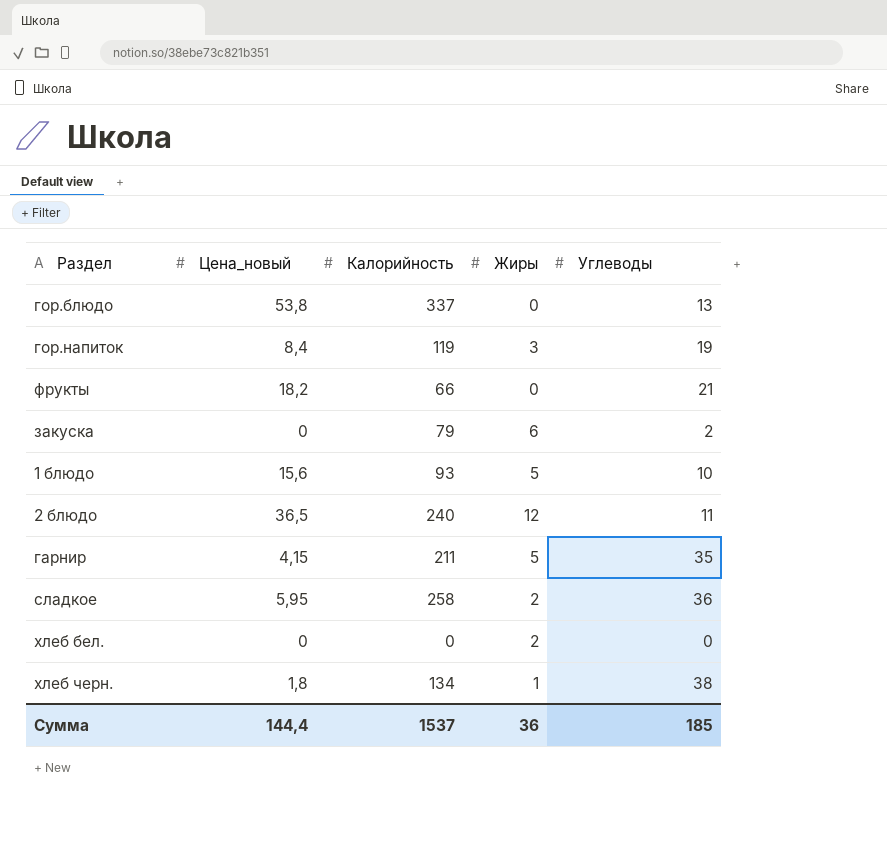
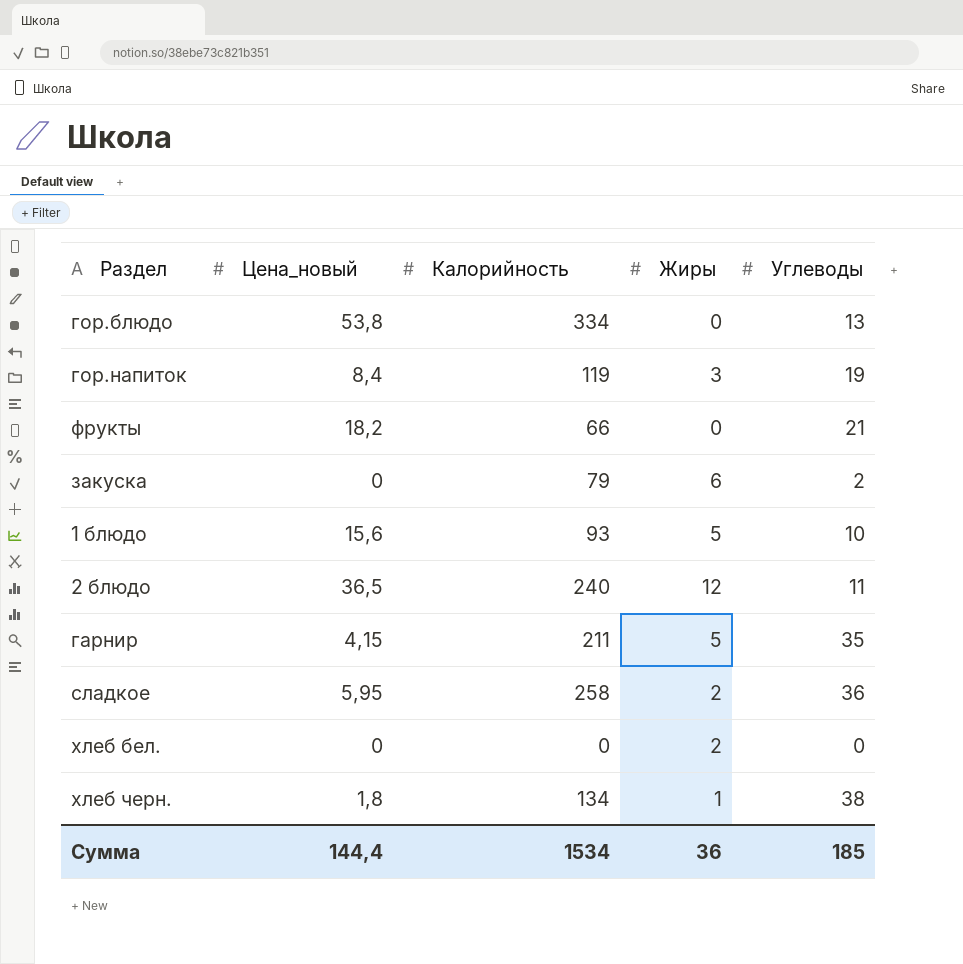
гор.блюдо | Калорийность: 337 -> 334
Сумма | Калорийность: 1537 -> 1534

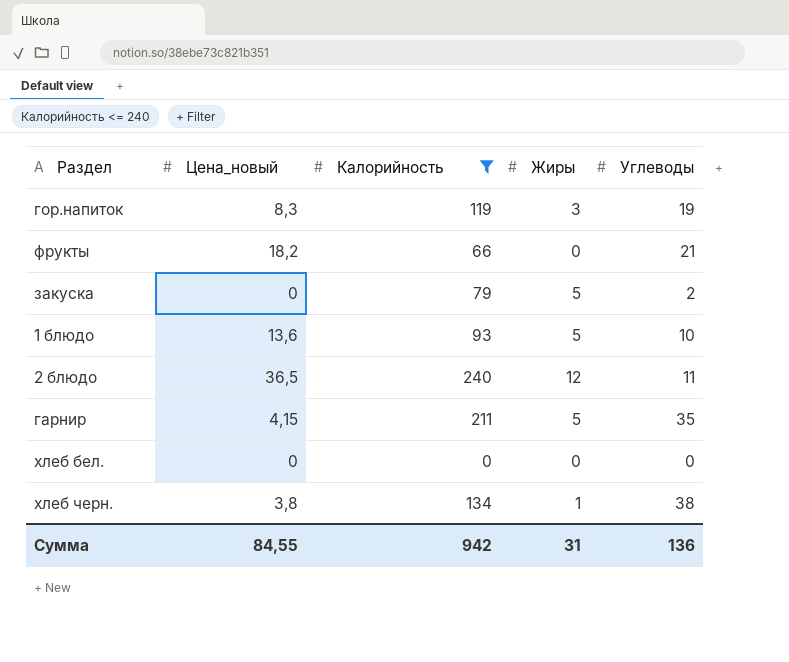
filter: none -> Калорийность <= 240
гор.напиток | Цена_новый: 8,4 -> 8,3
закуска | Жиры: 6 -> 5
1 блюдо | Цена_новый: 15,6 -> 13,6
хлеб бел. | Жиры: 2 -> 0
хлеб черн. | Цена_новый: 1,8 -> 3,8
Сумма | Цена_новый: 144,4 -> 84,55
Сумма | Калорийность: 1534 -> 942
Сумма | Жиры: 36 -> 31
Сумма | Углеводы: 185 -> 136

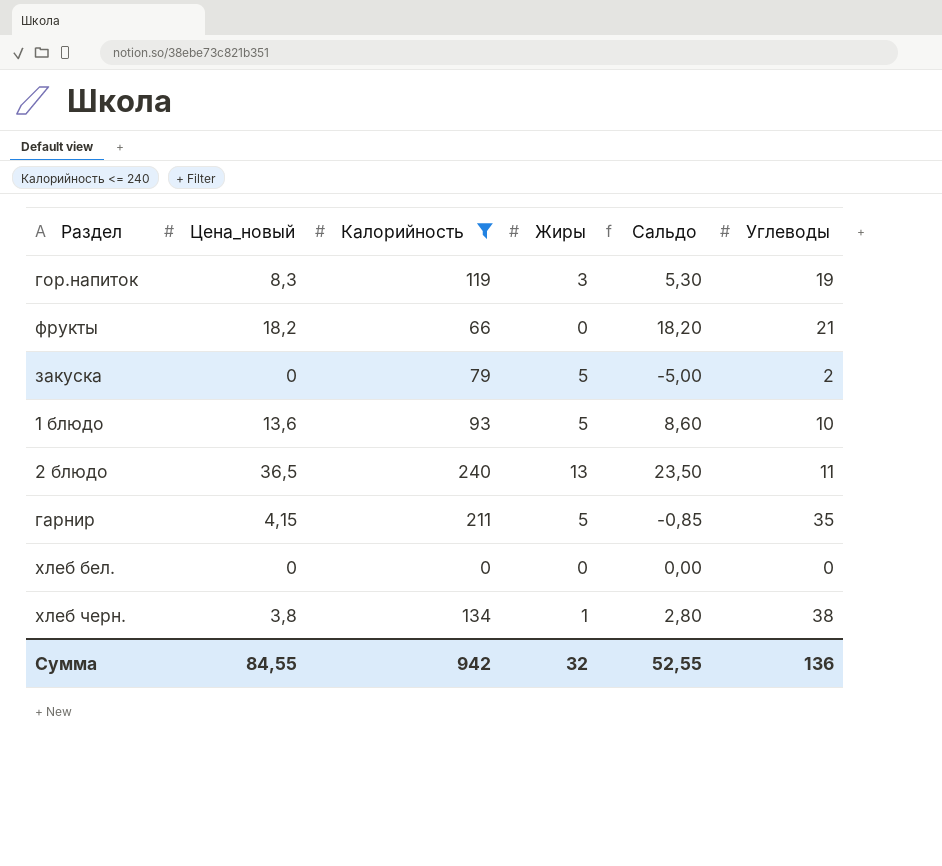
column Сальдо | formula: none -> [Цена_новый] - [Жиры]
2 блюдо | Жиры: 12 -> 13
Сумма | Жиры: 31 -> 32

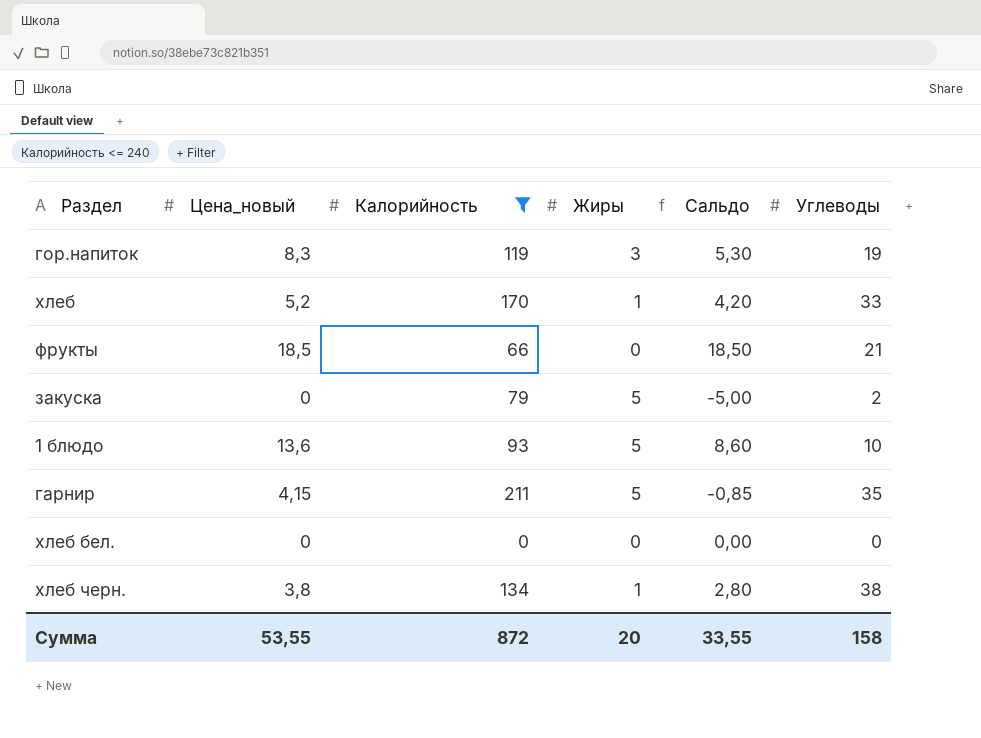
row 2 блюдо: 36,5 | 240 | 13 | 23,50 | 11 -> none
row хлеб: none -> 5,2 | 170 | 1 | 4,20 | 33
фрукты | Цена_новый: 18,2 -> 18,5
фрукты | Сальдо: 18,20 -> 18,50
Сумма | Цена_новый: 84,55 -> 53,55
Сумма | Калорийность: 942 -> 872
Сумма | Жиры: 32 -> 20
Сумма | Сальдо: 52,55 -> 33,55
Сумма | Углеводы: 136 -> 158

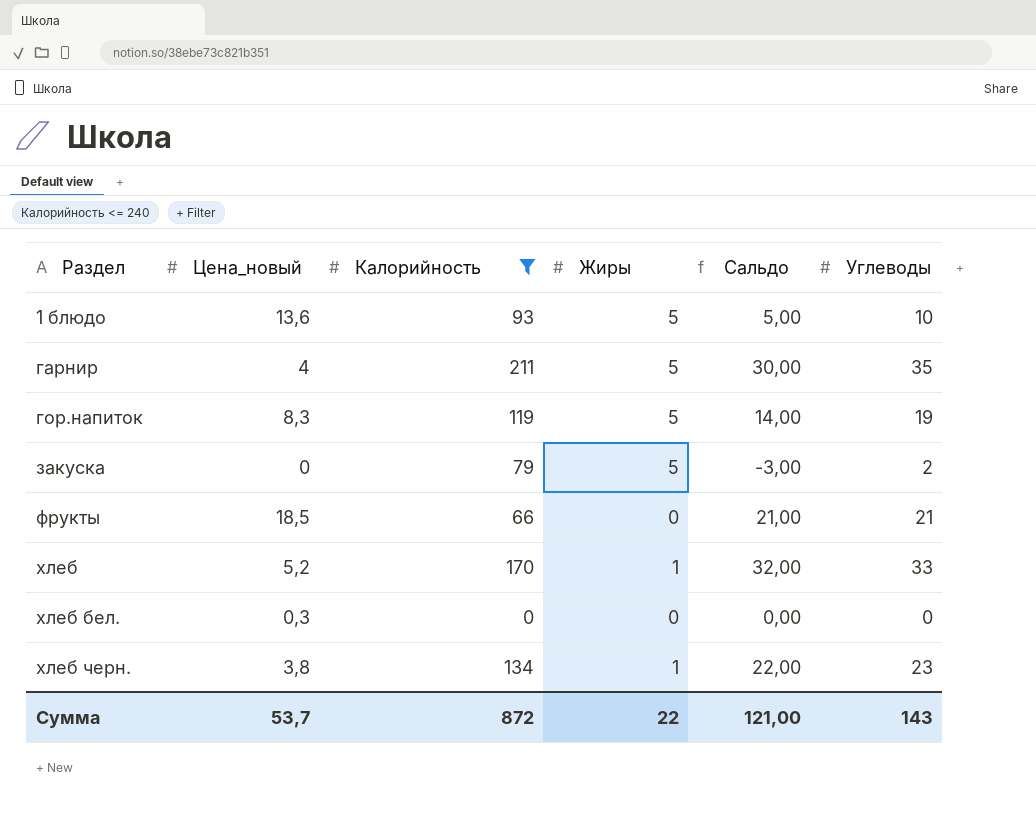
row order: none -> Раздел ascending
column Сальдо | formula: [Цена_новый] - [Жиры] -> [Углеводы] - [Жиры]
гарнир | Цена_новый: 4,15 -> 4
гор.напиток | Жиры: 3 -> 5
хлеб бел. | Цена_новый: 0 -> 0,3
хлеб черн. | Углеводы: 38 -> 23
Сумма | Цена_новый: 53,55 -> 53,7
Сумма | Жиры: 20 -> 22
Сумма | Сальдо: 33,55 -> 121,00
Сумма | Углеводы: 158 -> 143

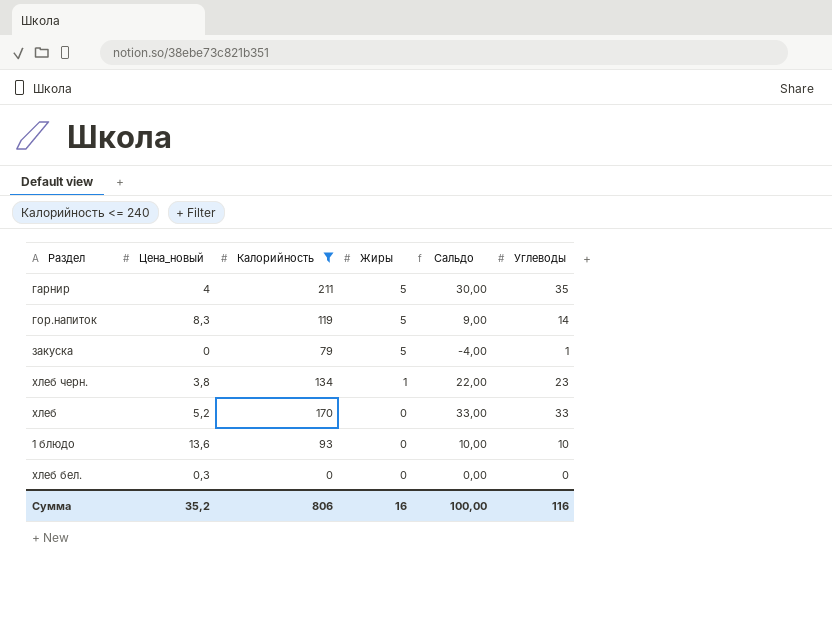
row order: Раздел ascending -> Жиры descending
row фрукты: 18,5 | 66 | 0 | 21,00 | 21 -> none
гор.напиток | Сальдо: 14,00 -> 9,00
гор.напиток | Углеводы: 19 -> 14
закуска | Сальдо: -3,00 -> -4,00
закуска | Углеводы: 2 -> 1
хлеб | Жиры: 1 -> 0
хлеб | Сальдо: 32,00 -> 33,00
1 блюдо | Жиры: 5 -> 0
1 блюдо | Сальдо: 5,00 -> 10,00
Сумма | Цена_новый: 53,7 -> 35,2
Сумма | Калорийность: 872 -> 806
Сумма | Жиры: 22 -> 16
Сумма | Сальдо: 121,00 -> 100,00
Сумма | Углеводы: 143 -> 116

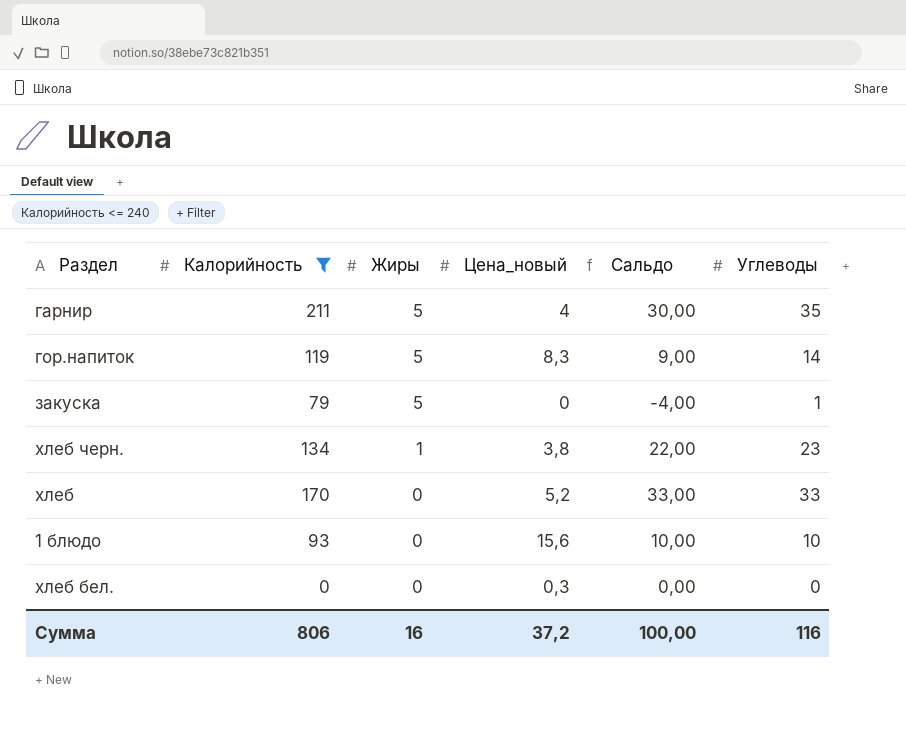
column Цена_новый | position: 2 -> 4
1 блюдо | Цена_новый: 13,6 -> 15,6
Сумма | Цена_новый: 35,2 -> 37,2

